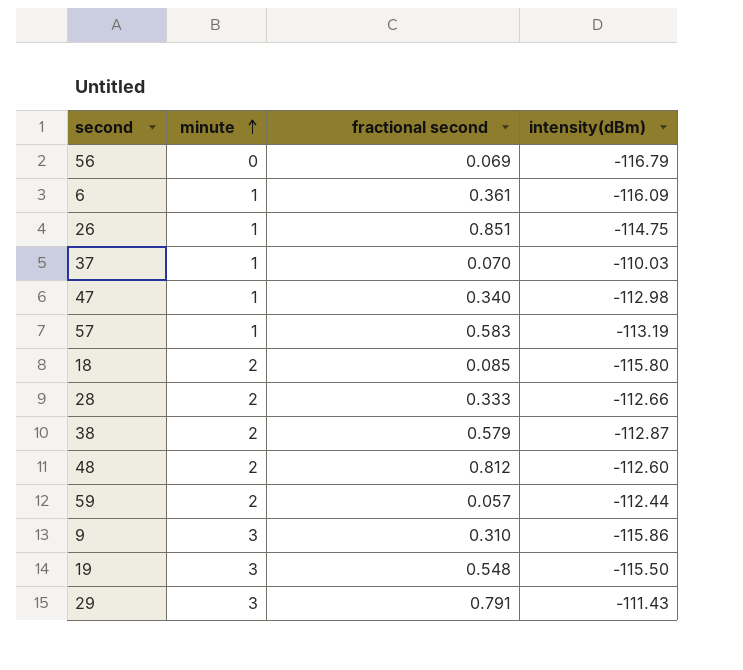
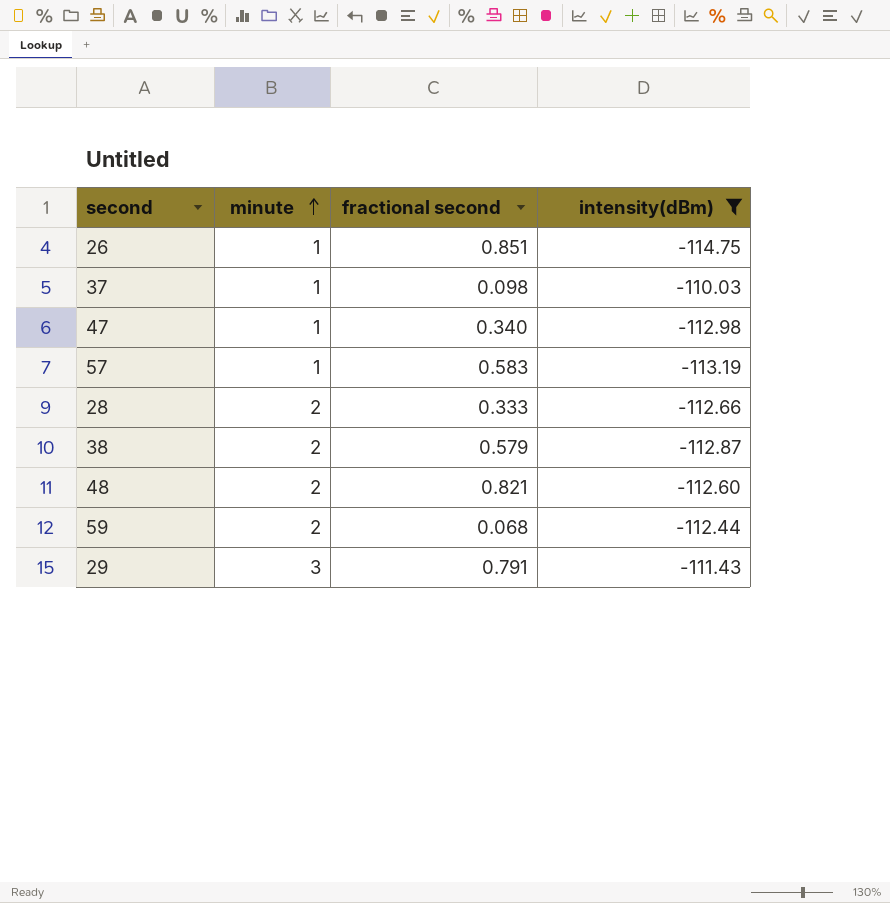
filter: none -> intensity(dBm) >= -114.75
37 | fractional second: 0.070 -> 0.098
48 | fractional second: 0.812 -> 0.821
59 | fractional second: 0.057 -> 0.068

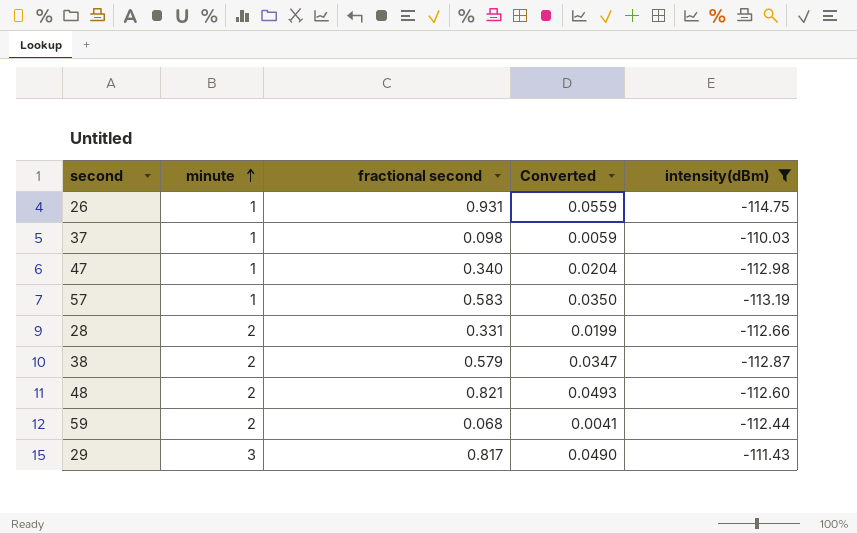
column Converted | formula: none -> [fractional second] * 0.06
26 | fractional second: 0.851 -> 0.931
28 | fractional second: 0.333 -> 0.331
29 | fractional second: 0.791 -> 0.817

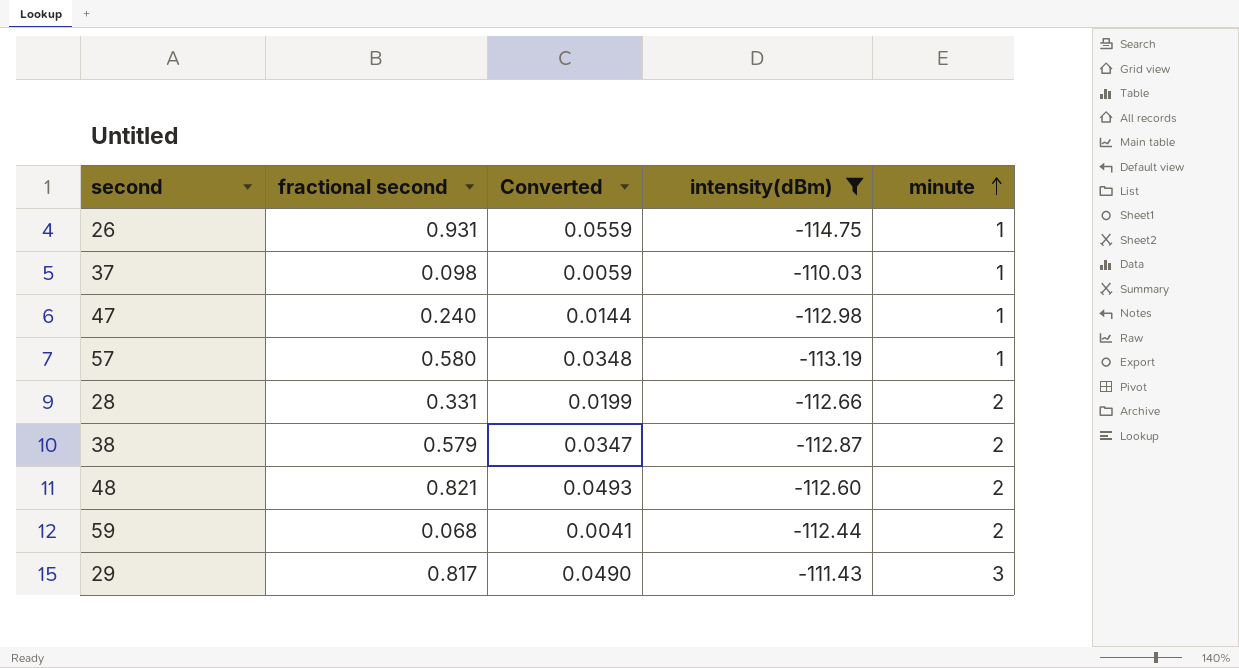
column minute | position: 2 -> 5
47 | fractional second: 0.340 -> 0.240
47 | Converted: 0.0204 -> 0.0144
57 | fractional second: 0.583 -> 0.580
57 | Converted: 0.0350 -> 0.0348

